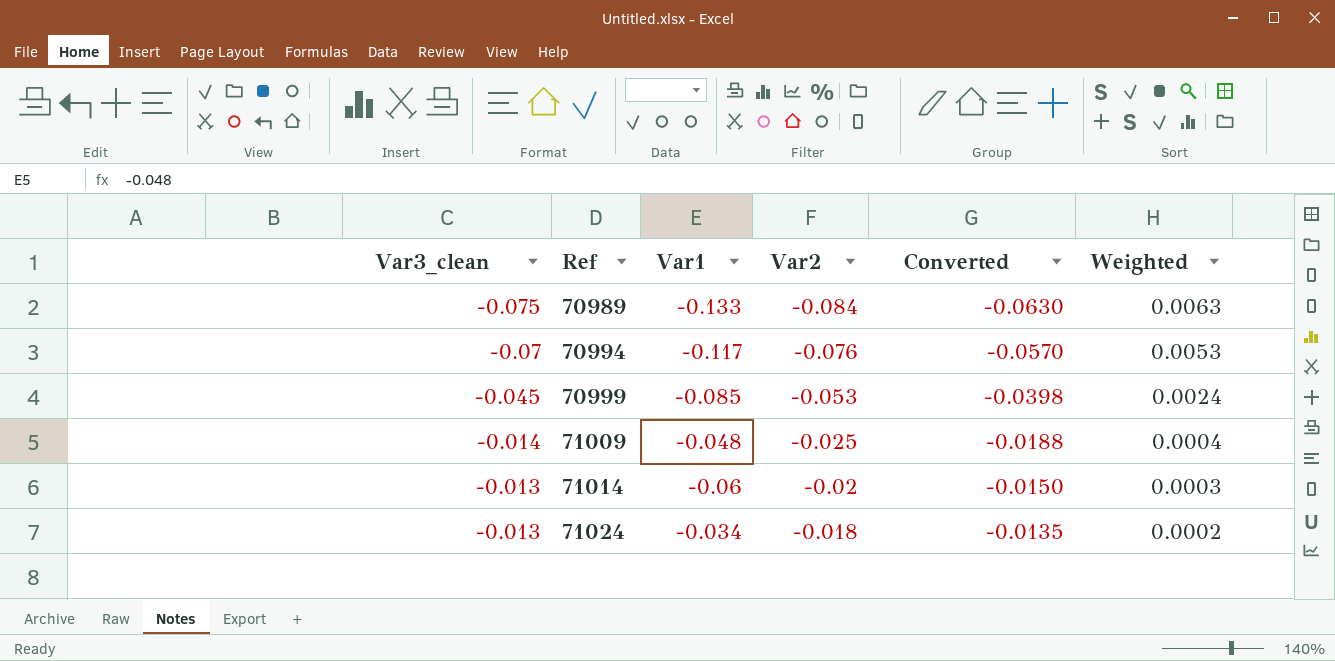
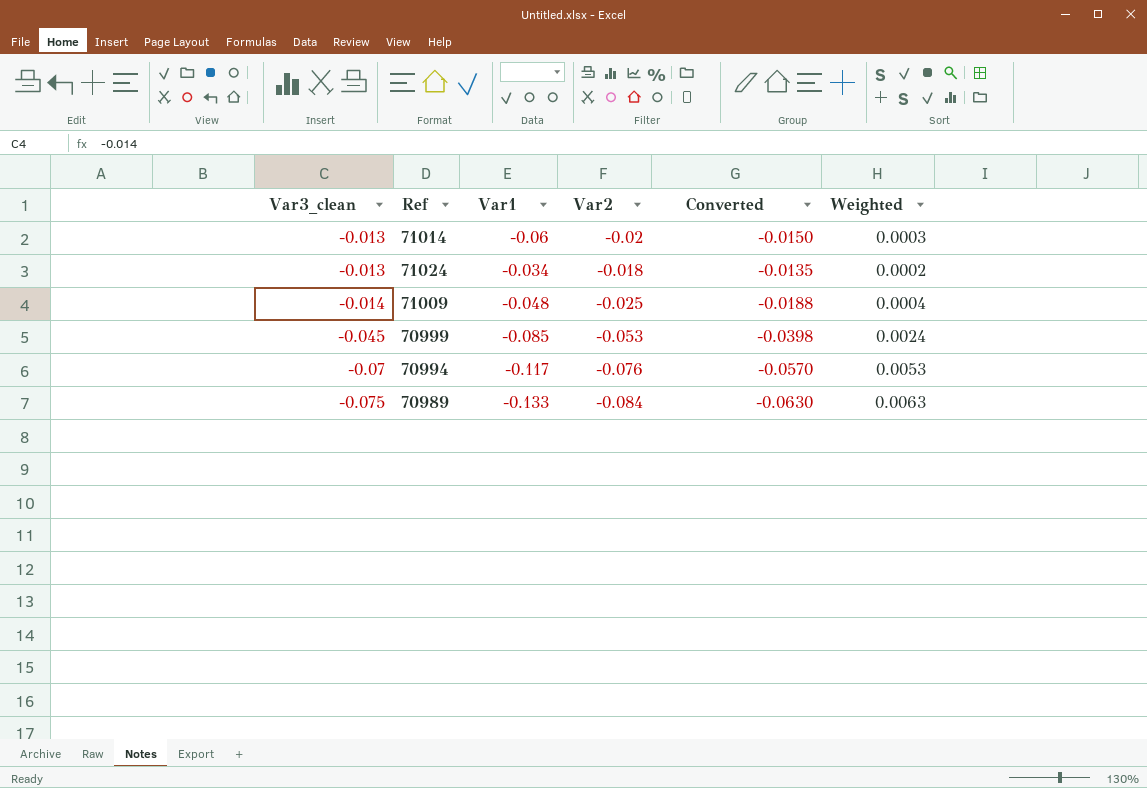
row order: Var3_clean ascending -> Var3_clean descending

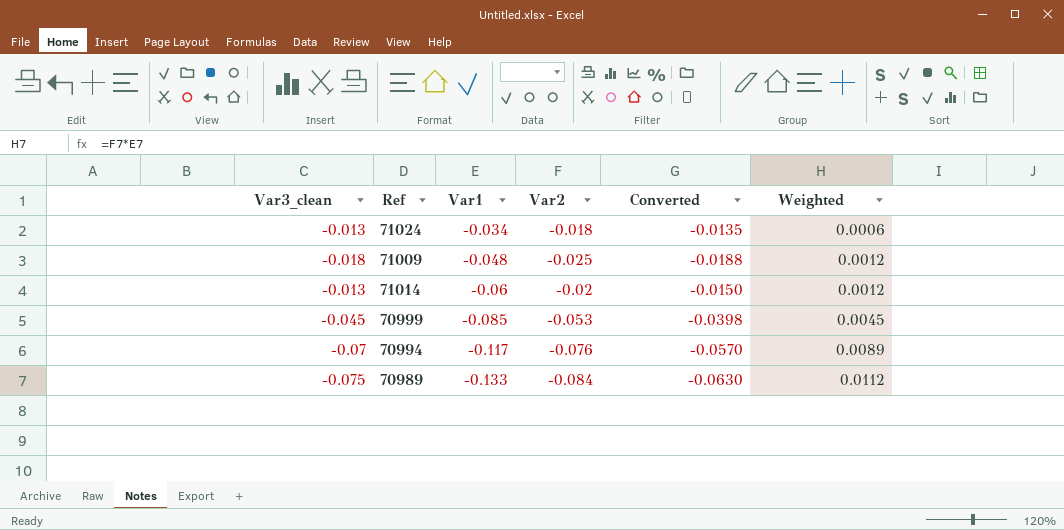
row order: Var3_clean descending -> Var1 descending
column Weighted | formula: [Var3_clean] * [Var2] -> [Var1] * [Var2]
71009 | Var3_clean: -0.014 -> -0.018

